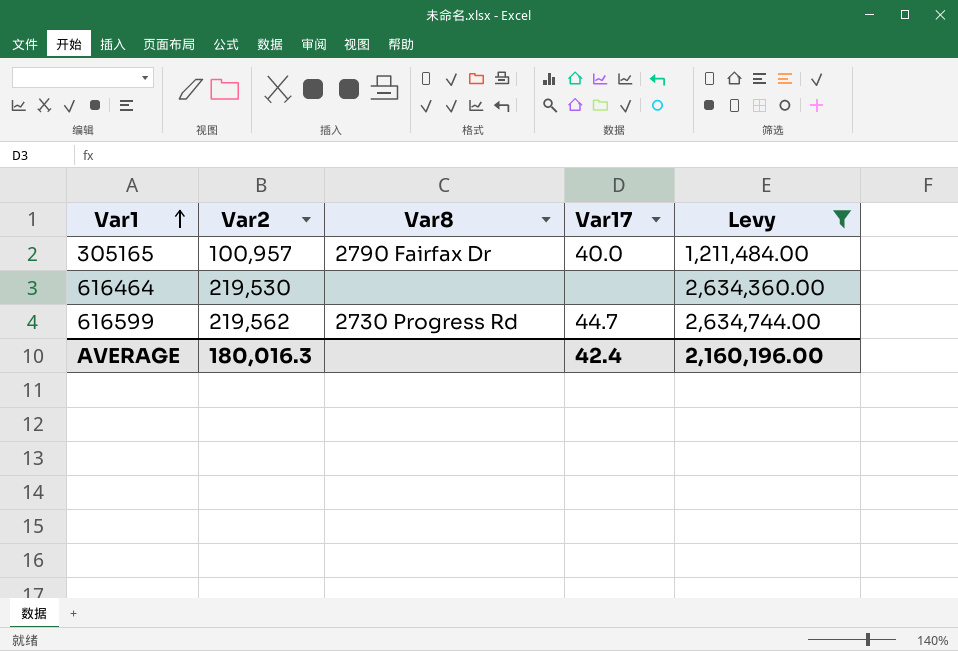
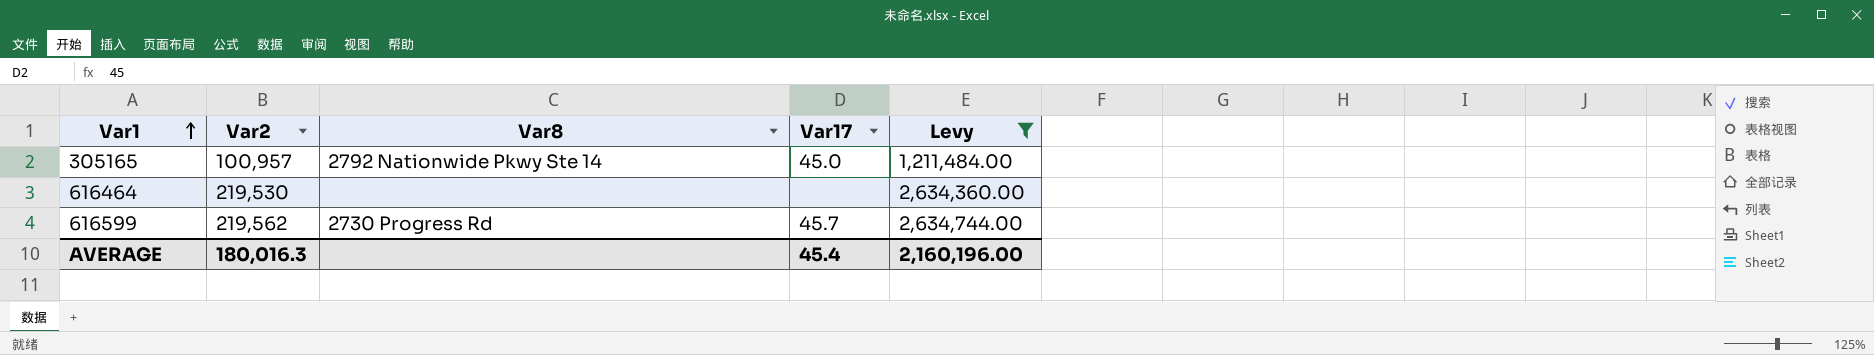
305165 | Var8: 2790 Fairfax Dr -> 2792 Nationwide Pkwy Ste 14
305165 | Var17: 40.0 -> 45.0
616599 | Var17: 44.7 -> 45.7
AVERAGE | Var17: 42.4 -> 45.4

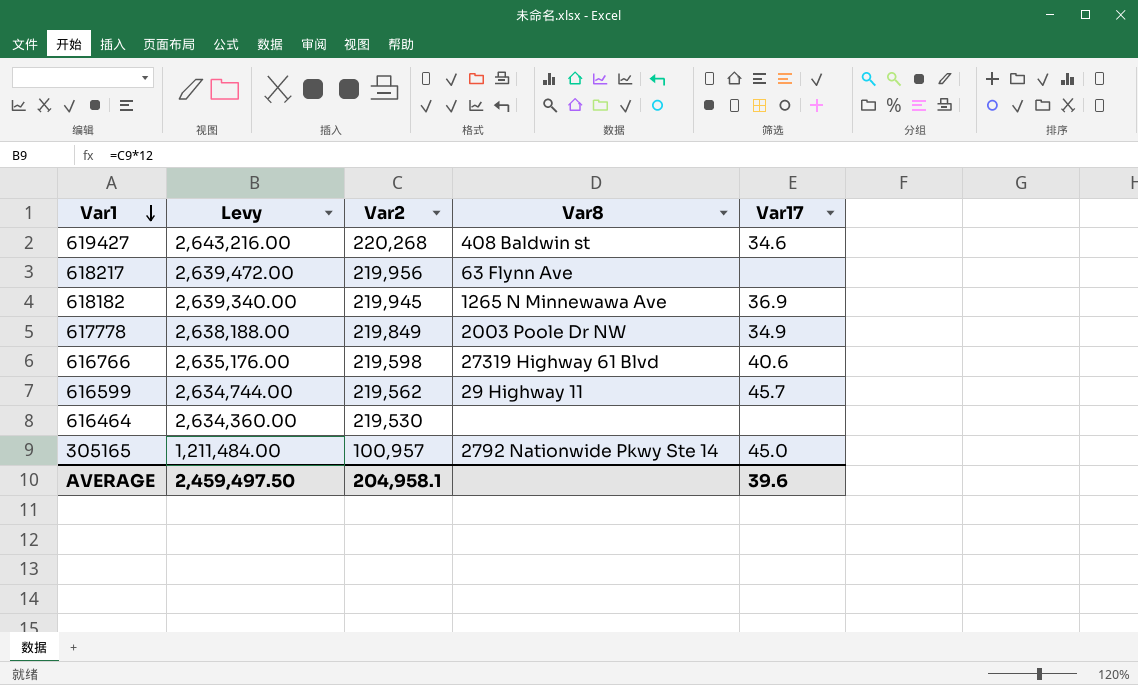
filter: Levy <= 2,634,744.00 -> none
row order: Var1 ascending -> Var1 descending
column Levy | position: 5 -> 2
616599 | Var8: 2730 Progress Rd -> 29 Highway 11
AVERAGE | Levy: 2,160,196.00 -> 2,459,497.50
AVERAGE | Var2: 180,016.3 -> 204,958.1
AVERAGE | Var17: 45.4 -> 39.6

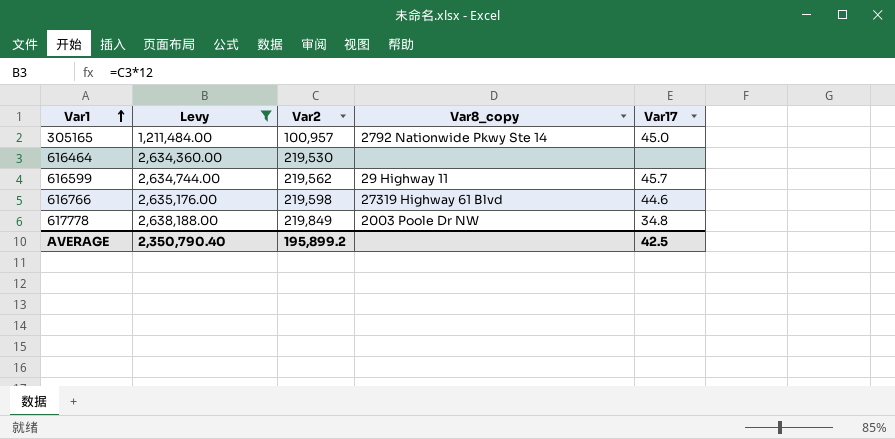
filter: none -> Levy <= 2,638,188.00
row order: Var1 descending -> Var1 ascending
column name: Var8 -> Var8_copy
616766 | Var17: 40.6 -> 44.6
617778 | Var17: 34.9 -> 34.8
AVERAGE | Levy: 2,459,497.50 -> 2,350,790.40
AVERAGE | Var2: 204,958.1 -> 195,899.2
AVERAGE | Var17: 39.6 -> 42.5

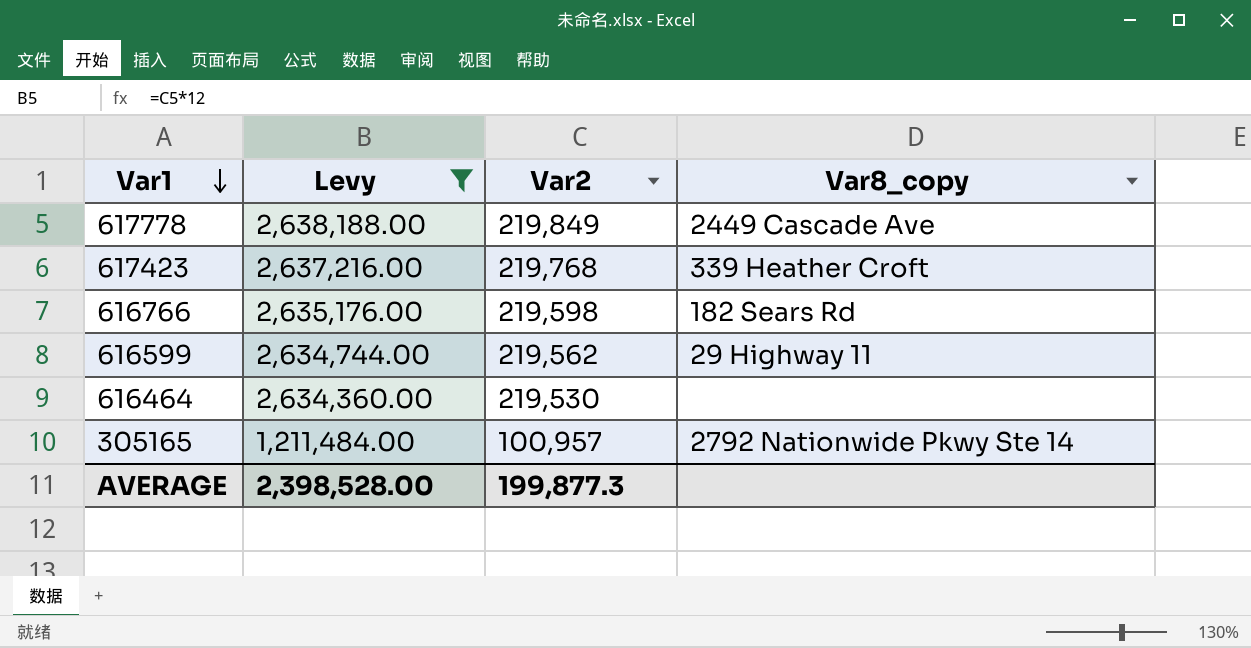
row order: Var1 ascending -> Var1 descending
column Var17 | position: 5 -> none
617778 | Var8_copy: 2003 Poole Dr NW -> 2449 Cascade Ave
row 617423: none -> 2,637,216.00 | 219,768 | 339 Heather Croft
616766 | Var8_copy: 27319 Highway 61 Blvd -> 182 Sears Rd
AVERAGE | Levy: 2,350,790.40 -> 2,398,528.00
AVERAGE | Var2: 195,899.2 -> 199,877.3

